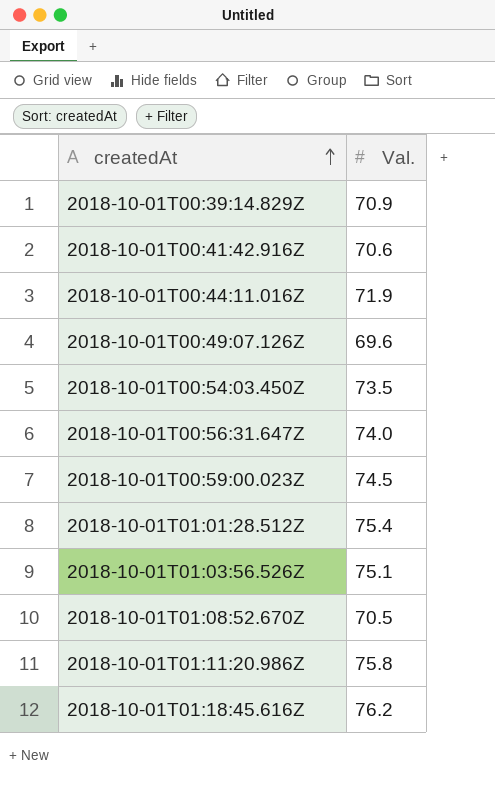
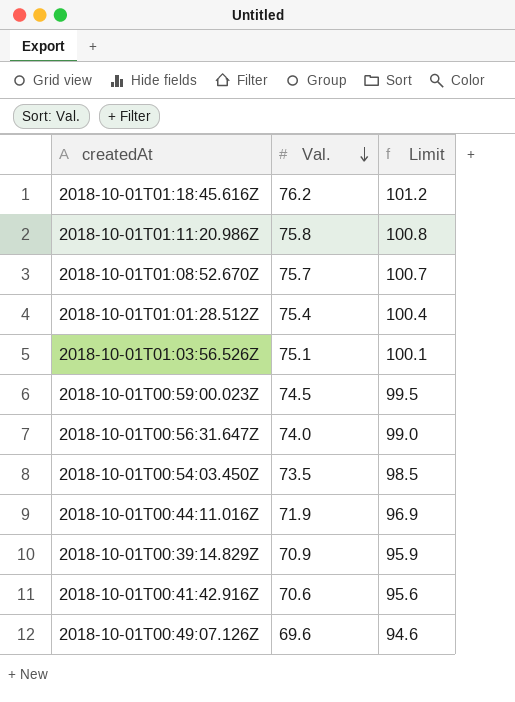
row order: createdAt ascending -> Val. descending
column Limit | formula: none -> [Val.] + 25
2018-10-01T01:08:52.670Z | Val.: 70.5 -> 75.7

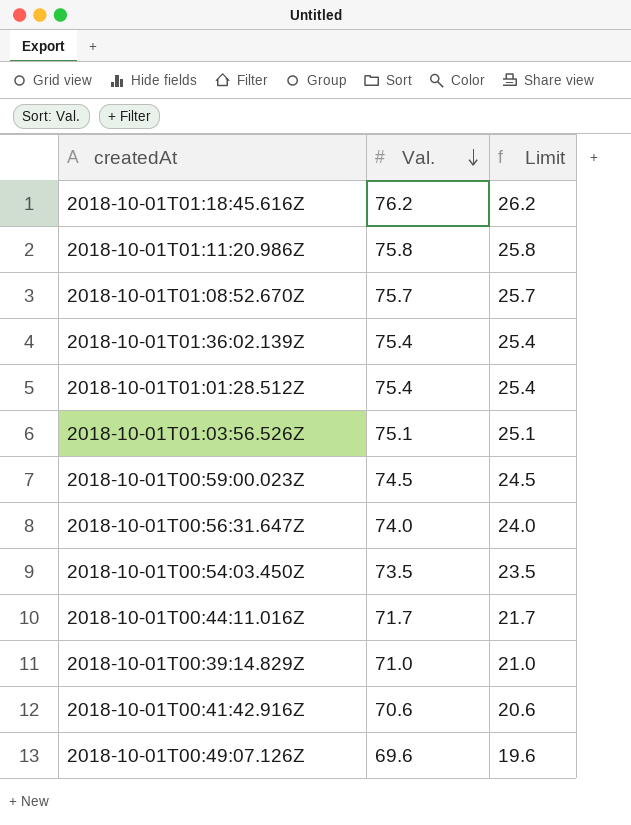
column Limit | formula: [Val.] + 25 -> [Val.] - 50
row 2018-10-01T01:36:02.139Z: none -> 75.4 | 25.4
2018-10-01T00:44:11.016Z | Val.: 71.9 -> 71.7
2018-10-01T00:39:14.829Z | Val.: 70.9 -> 71.0

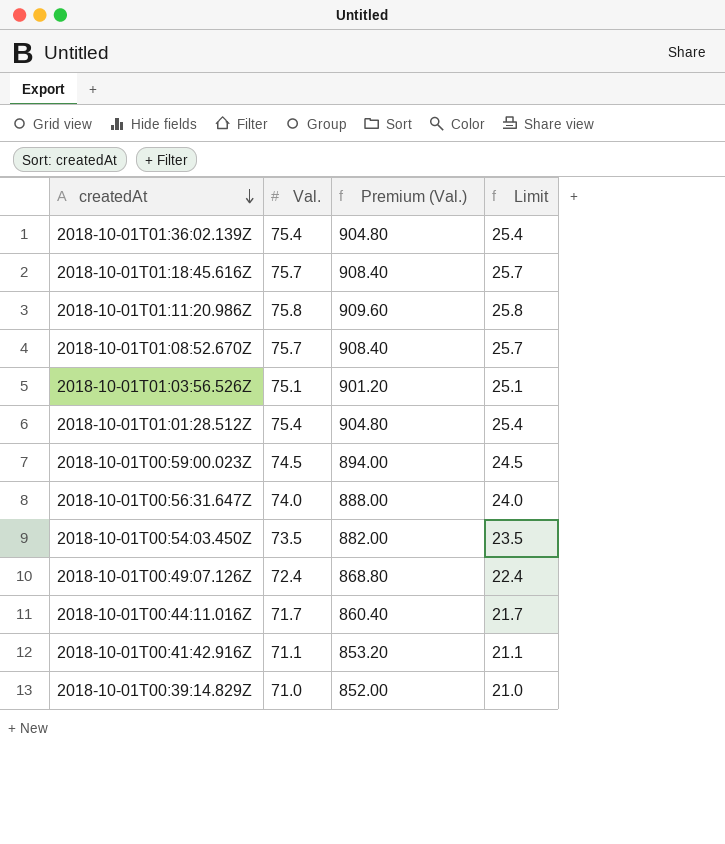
row order: Val. descending -> createdAt descending
column Premium (Val.) | formula: none -> [Val.] * 12
2018-10-01T01:18:45.616Z | Val.: 76.2 -> 75.7
2018-10-01T01:18:45.616Z | Limit: 26.2 -> 25.7
2018-10-01T00:49:07.126Z | Val.: 69.6 -> 72.4
2018-10-01T00:49:07.126Z | Limit: 19.6 -> 22.4
2018-10-01T00:41:42.916Z | Val.: 70.6 -> 71.1
2018-10-01T00:41:42.916Z | Limit: 20.6 -> 21.1

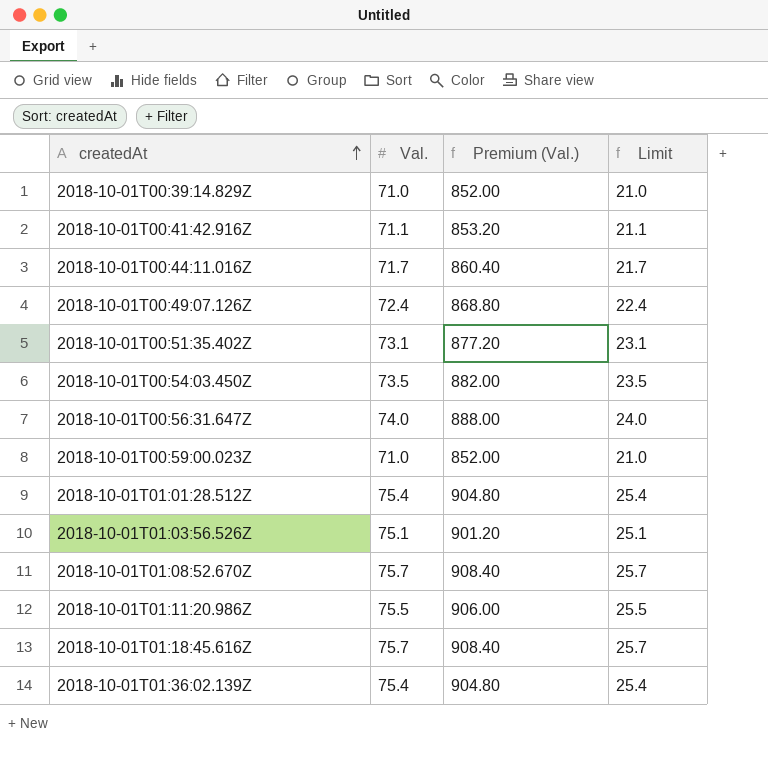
row order: createdAt descending -> createdAt ascending
row 2018-10-01T00:51:35.402Z: none -> 73.1 | 877.20 | 23.1
2018-10-01T00:59:00.023Z | Val.: 74.5 -> 71.0
2018-10-01T00:59:00.023Z | Premium (Val.): 894.00 -> 852.00
2018-10-01T00:59:00.023Z | Limit: 24.5 -> 21.0
2018-10-01T01:11:20.986Z | Val.: 75.8 -> 75.5
2018-10-01T01:11:20.986Z | Premium (Val.): 909.60 -> 906.00
2018-10-01T01:11:20.986Z | Limit: 25.8 -> 25.5

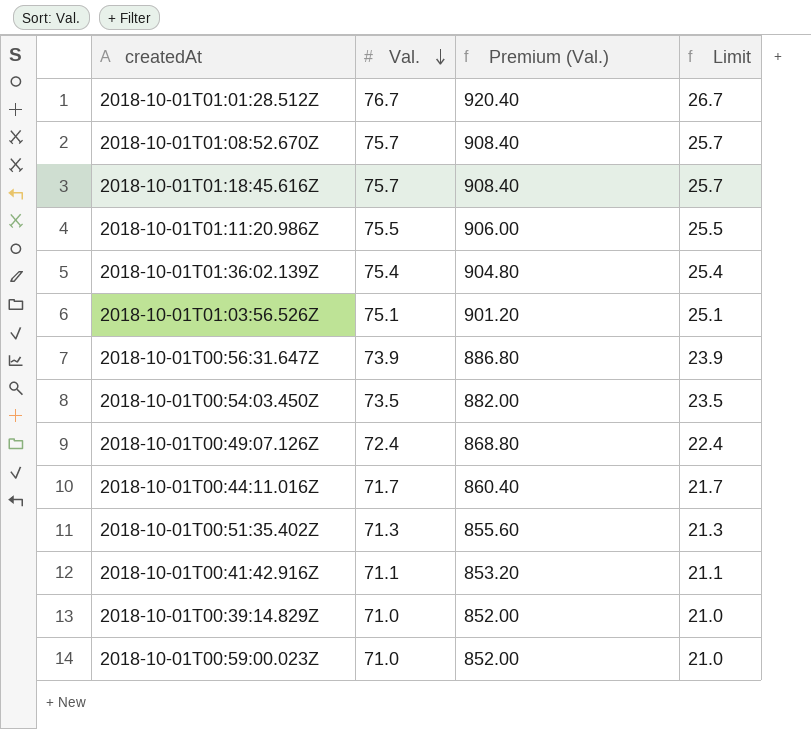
row order: createdAt ascending -> Val. descending
2018-10-01T01:01:28.512Z | Val.: 75.4 -> 76.7
2018-10-01T01:01:28.512Z | Premium (Val.): 904.80 -> 920.40
2018-10-01T01:01:28.512Z | Limit: 25.4 -> 26.7
2018-10-01T00:56:31.647Z | Val.: 74.0 -> 73.9
2018-10-01T00:56:31.647Z | Premium (Val.): 888.00 -> 886.80
2018-10-01T00:56:31.647Z | Limit: 24.0 -> 23.9
2018-10-01T00:51:35.402Z | Val.: 73.1 -> 71.3
2018-10-01T00:51:35.402Z | Premium (Val.): 877.20 -> 855.60
2018-10-01T00:51:35.402Z | Limit: 23.1 -> 21.3

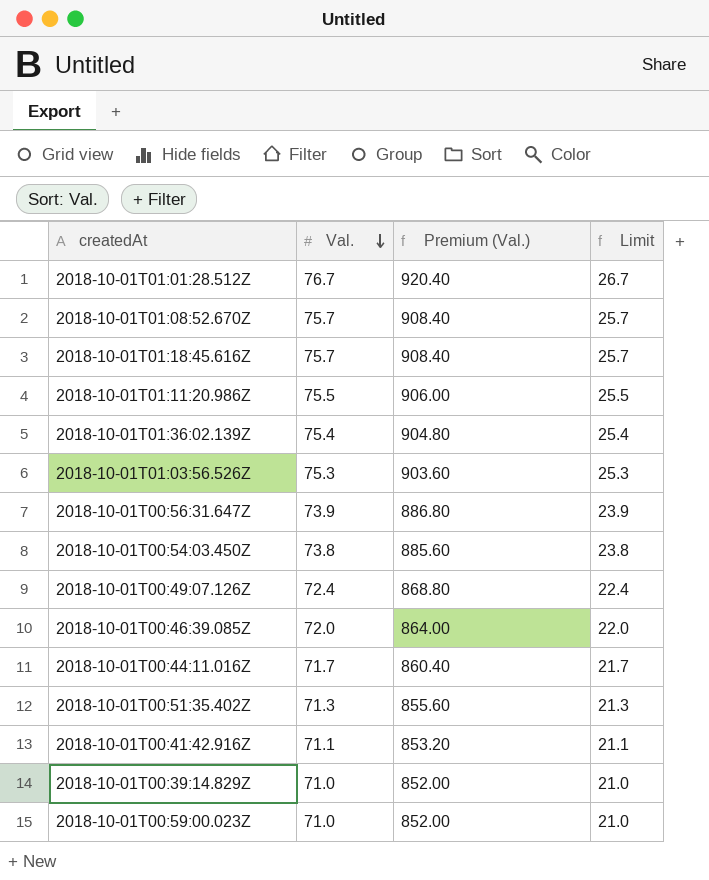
2018-10-01T01:03:56.526Z | Val.: 75.1 -> 75.3
2018-10-01T01:03:56.526Z | Premium (Val.): 901.20 -> 903.60
2018-10-01T01:03:56.526Z | Limit: 25.1 -> 25.3
2018-10-01T00:54:03.450Z | Val.: 73.5 -> 73.8
2018-10-01T00:54:03.450Z | Premium (Val.): 882.00 -> 885.60
2018-10-01T00:54:03.450Z | Limit: 23.5 -> 23.8
row 2018-10-01T00:46:39.085Z: none -> 72.0 | 864.00 | 22.0

